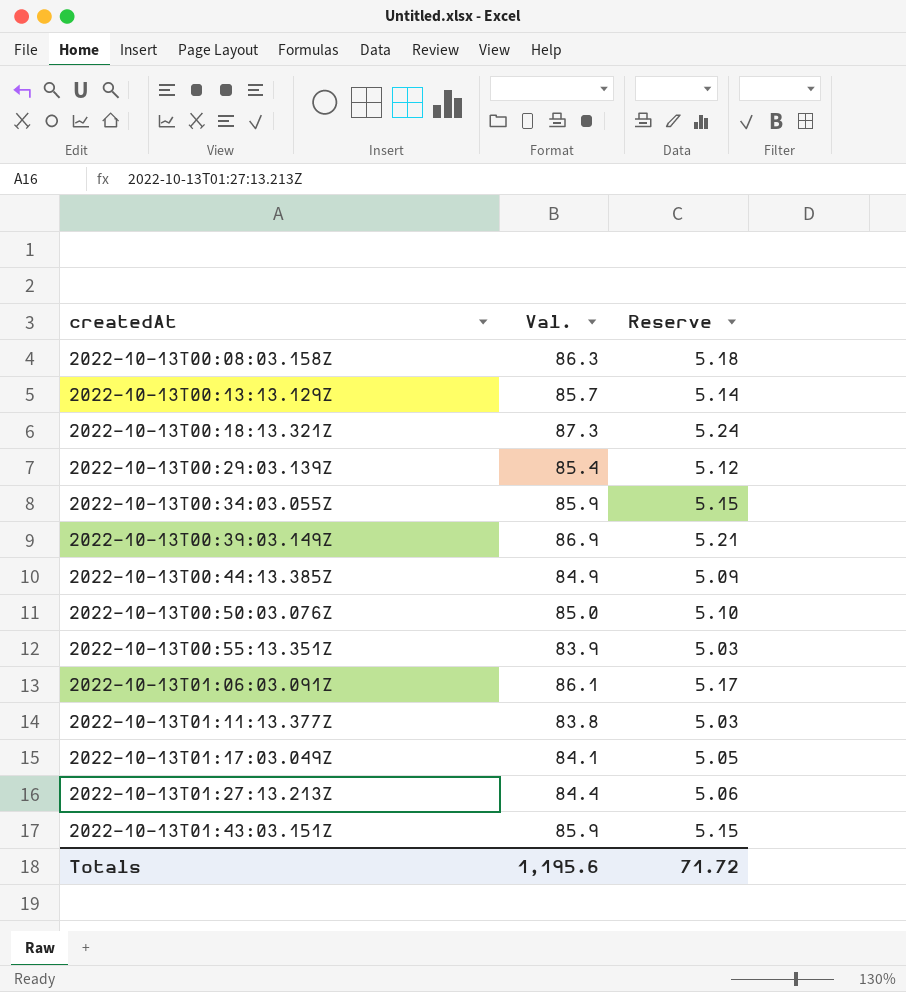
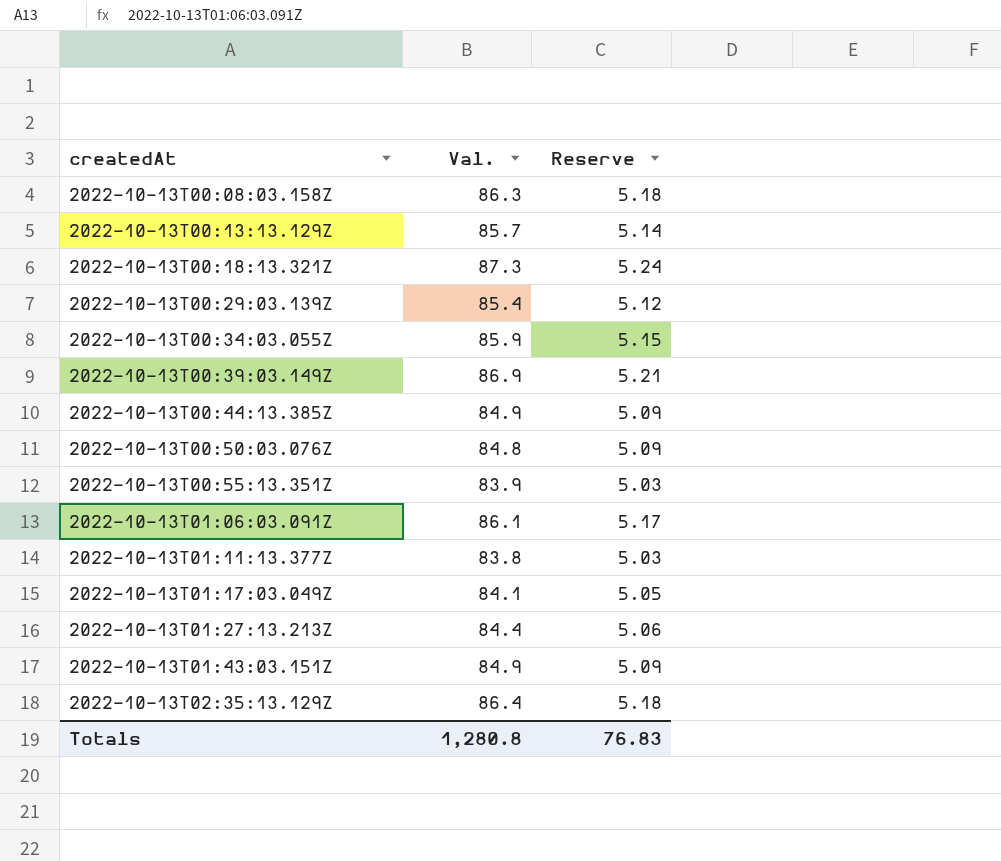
2022-10-13T00:50:03.076Z | Val.: 85.0 -> 84.8
2022-10-13T00:50:03.076Z | Reserve: 5.10 -> 5.09
2022-10-13T01:43:03.151Z | Val.: 85.9 -> 84.9
2022-10-13T01:43:03.151Z | Reserve: 5.15 -> 5.09
row 2022-10-13T02:35:13.129Z: none -> 86.4 | 5.18
Totals | Val.: 1,195.6 -> 1,280.8
Totals | Reserve: 71.72 -> 76.83

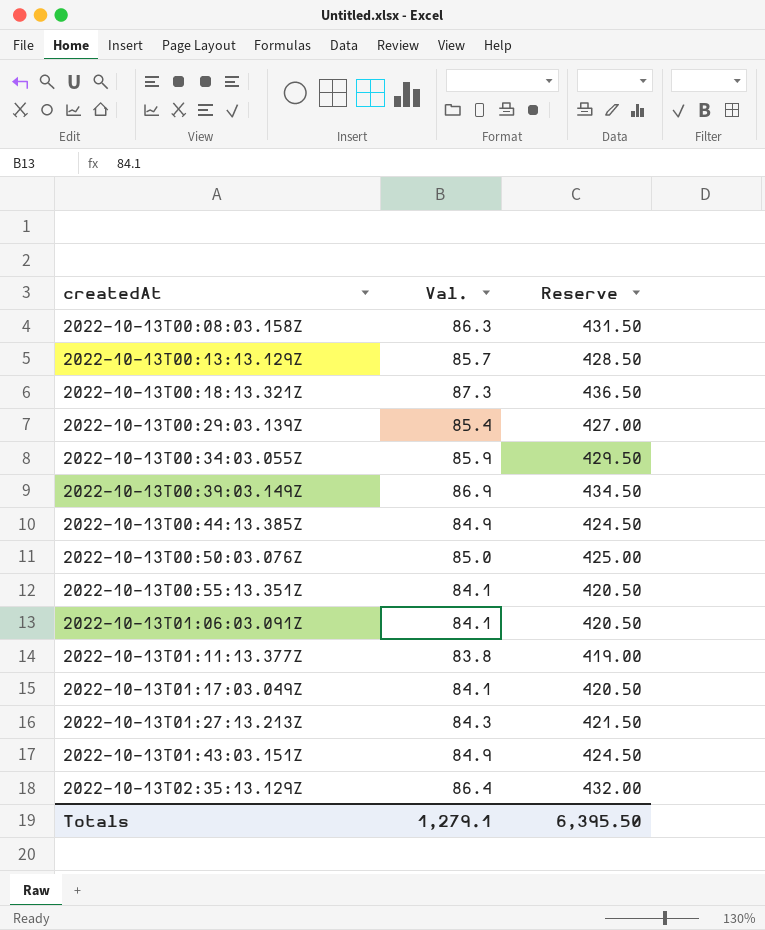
column Reserve | formula: [Val.] * 0.06 -> [Val.] * 5
2022-10-13T00:50:03.076Z | Val.: 84.8 -> 85.0
2022-10-13T00:55:13.351Z | Val.: 83.9 -> 84.1
2022-10-13T01:06:03.091Z | Val.: 86.1 -> 84.1
2022-10-13T01:27:13.213Z | Val.: 84.4 -> 84.3
Totals | Val.: 1,280.8 -> 1,279.1
Totals | Reserve: 76.83 -> 6,395.50

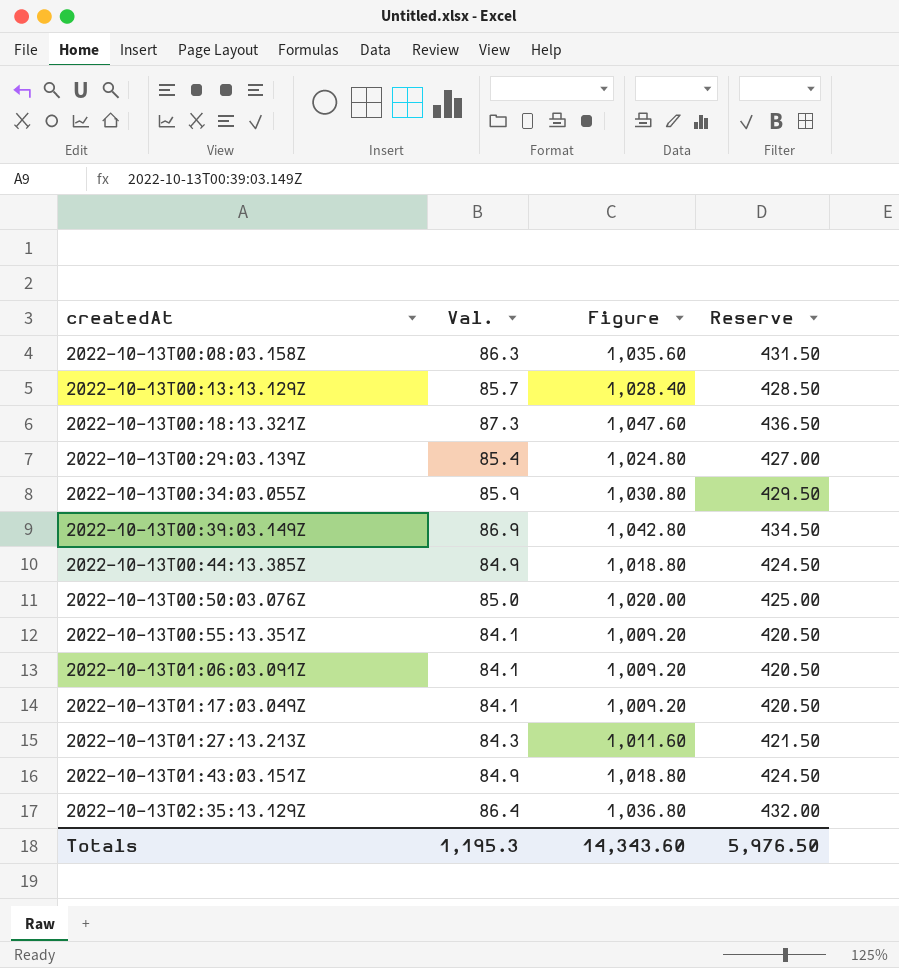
column Figure | formula: none -> [Val.] * 12
row 2022-10-13T01:11:13.377Z: 83.8 | 419.00 -> none
Totals | Val.: 1,279.1 -> 1,195.3
Totals | Reserve: 6,395.50 -> 5,976.50

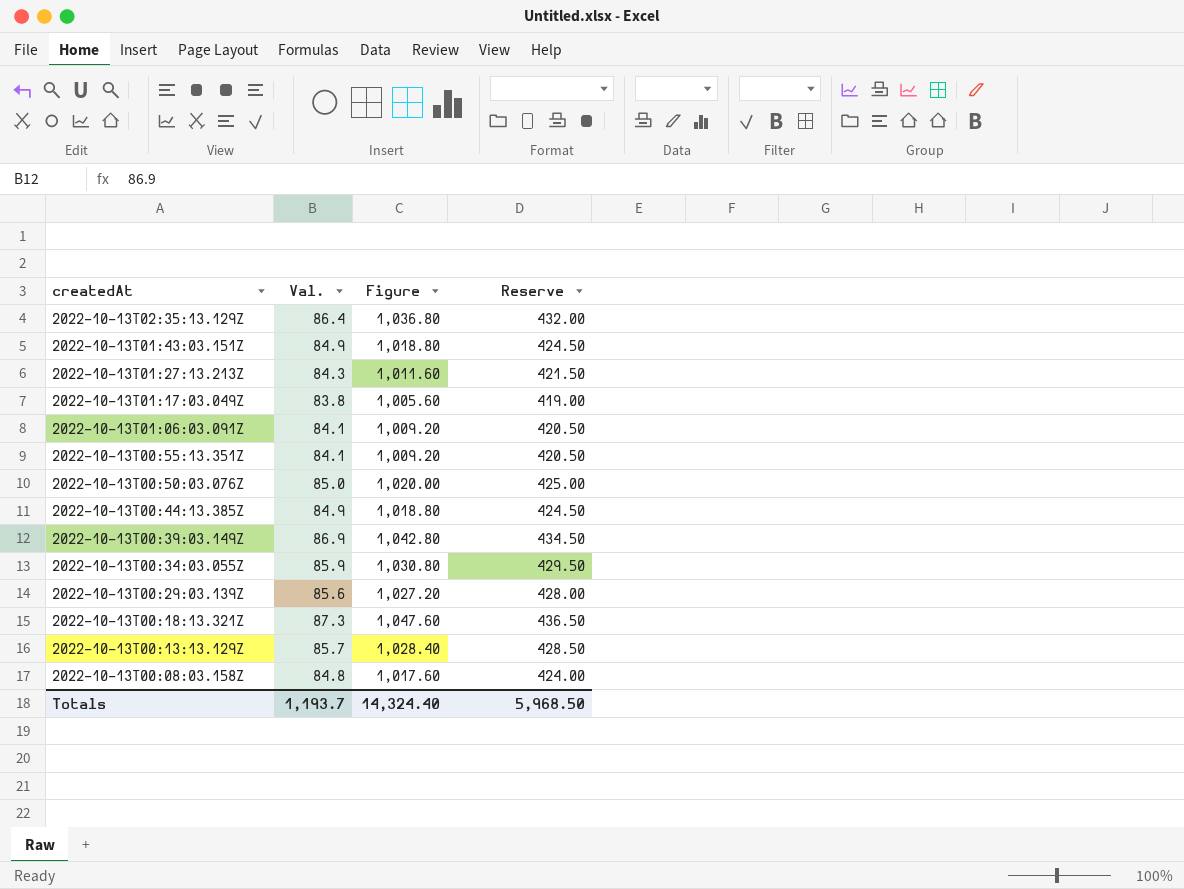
row order: createdAt ascending -> createdAt descending
2022-10-13T01:17:03.049Z | Val.: 84.1 -> 83.8
2022-10-13T01:17:03.049Z | Figure: 1,009.20 -> 1,005.60
2022-10-13T01:17:03.049Z | Reserve: 420.50 -> 419.00
2022-10-13T00:29:03.139Z | Val.: 85.4 -> 85.6
2022-10-13T00:29:03.139Z | Figure: 1,024.80 -> 1,027.20
2022-10-13T00:29:03.139Z | Reserve: 427.00 -> 428.00
2022-10-13T00:08:03.158Z | Val.: 86.3 -> 84.8
2022-10-13T00:08:03.158Z | Figure: 1,035.60 -> 1,017.60
2022-10-13T00:08:03.158Z | Reserve: 431.50 -> 424.00
Totals | Val.: 1,195.3 -> 1,193.7
Totals | Figure: 14,343.60 -> 14,324.40
Totals | Reserve: 5,976.50 -> 5,968.50

